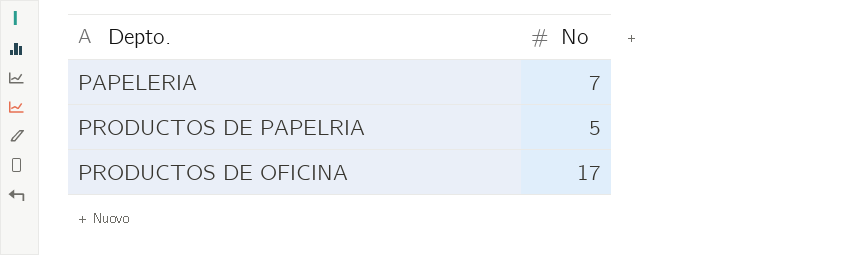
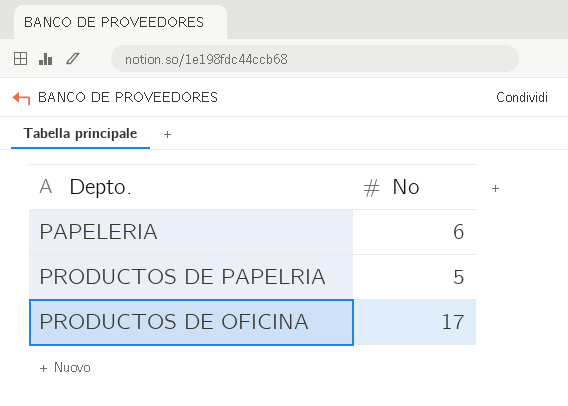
PAPELERIA | No: 7 -> 6

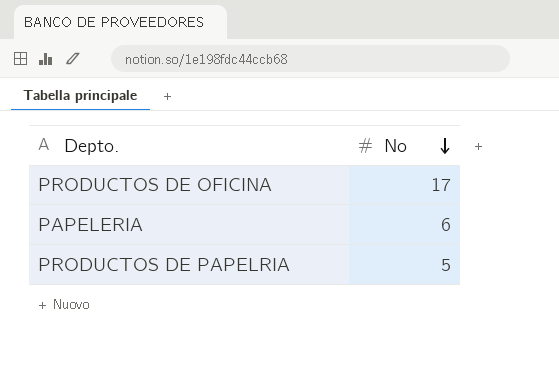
row order: none -> No descending

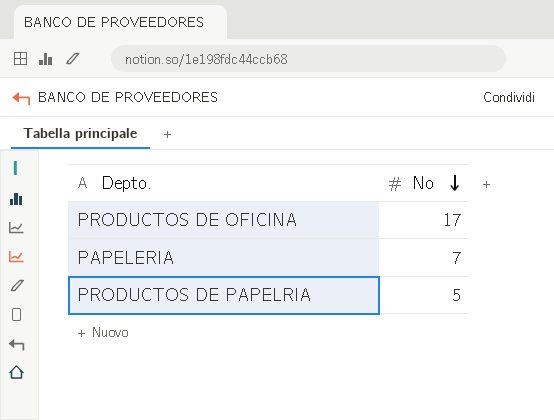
PAPELERIA | No: 6 -> 7

